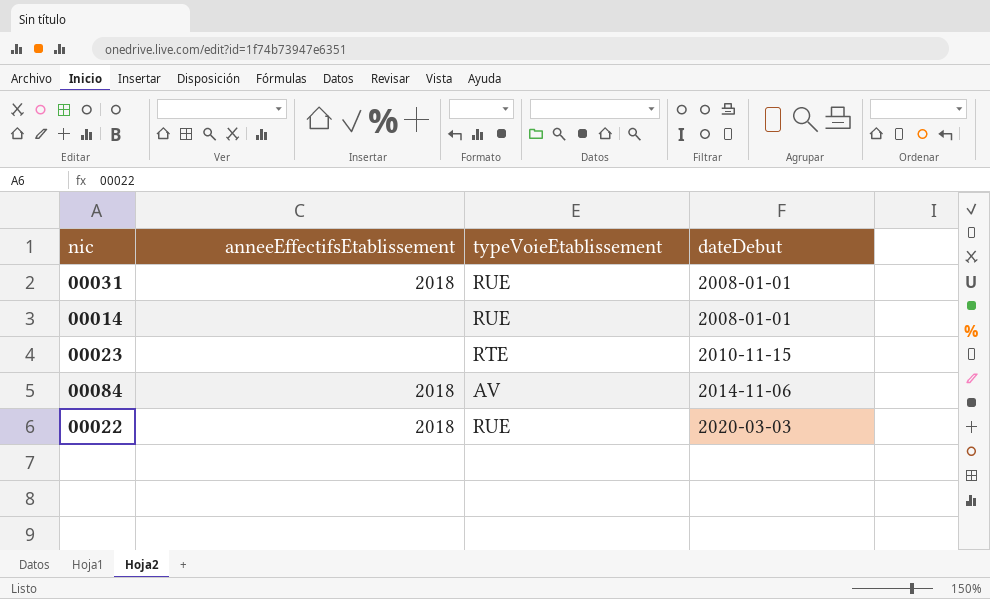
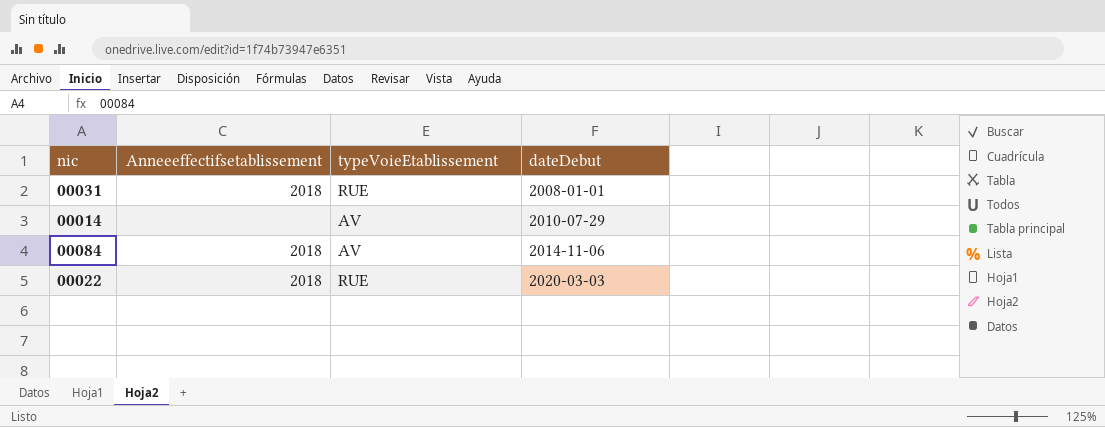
column name: anneeEffectifsEtablissement -> Anneeeffectifsetablissement
row 00023: none | RTE | 2010-11-15 -> none
00014 | typeVoieEtablissement: RUE -> AV
00014 | dateDebut: 2008-01-01 -> 2010-07-29

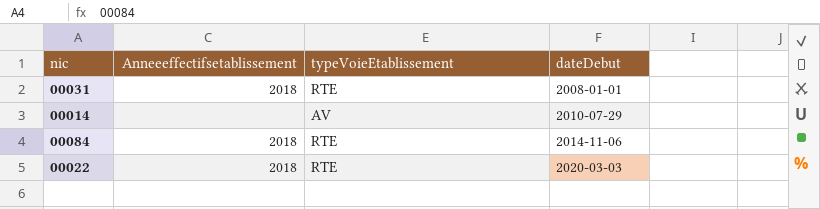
00031 | typeVoieEtablissement: RUE -> RTE
00084 | typeVoieEtablissement: AV -> RTE
00022 | typeVoieEtablissement: RUE -> RTE

